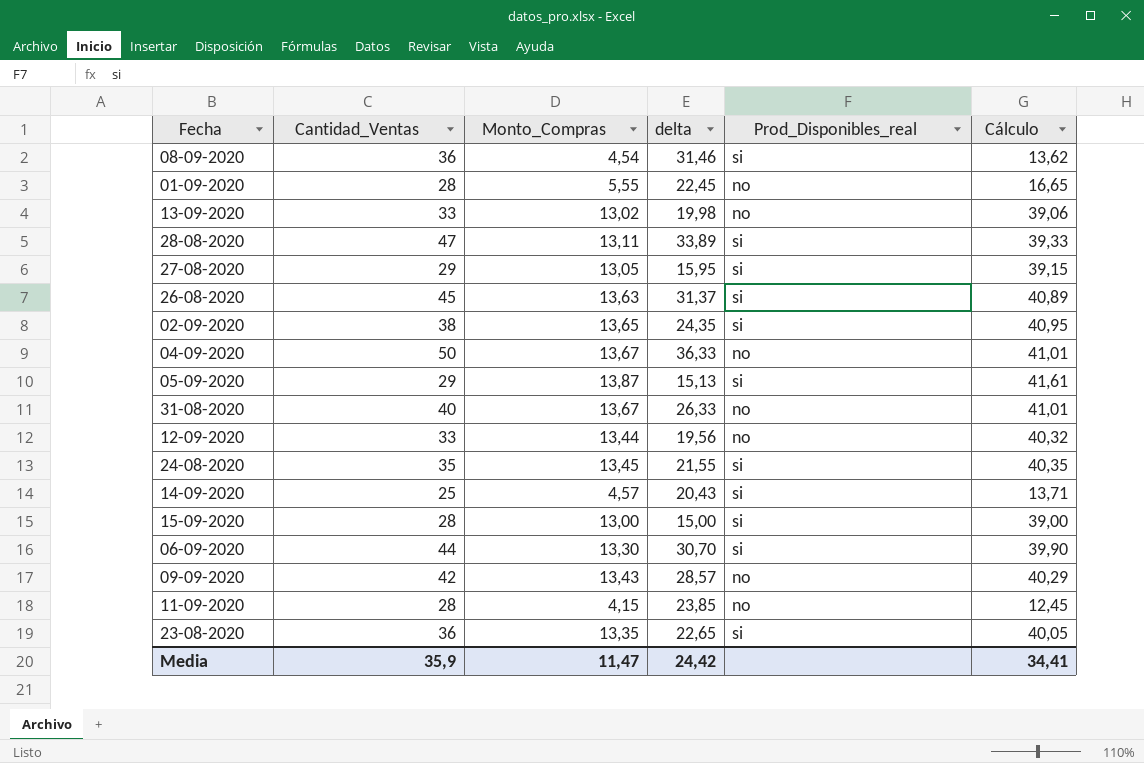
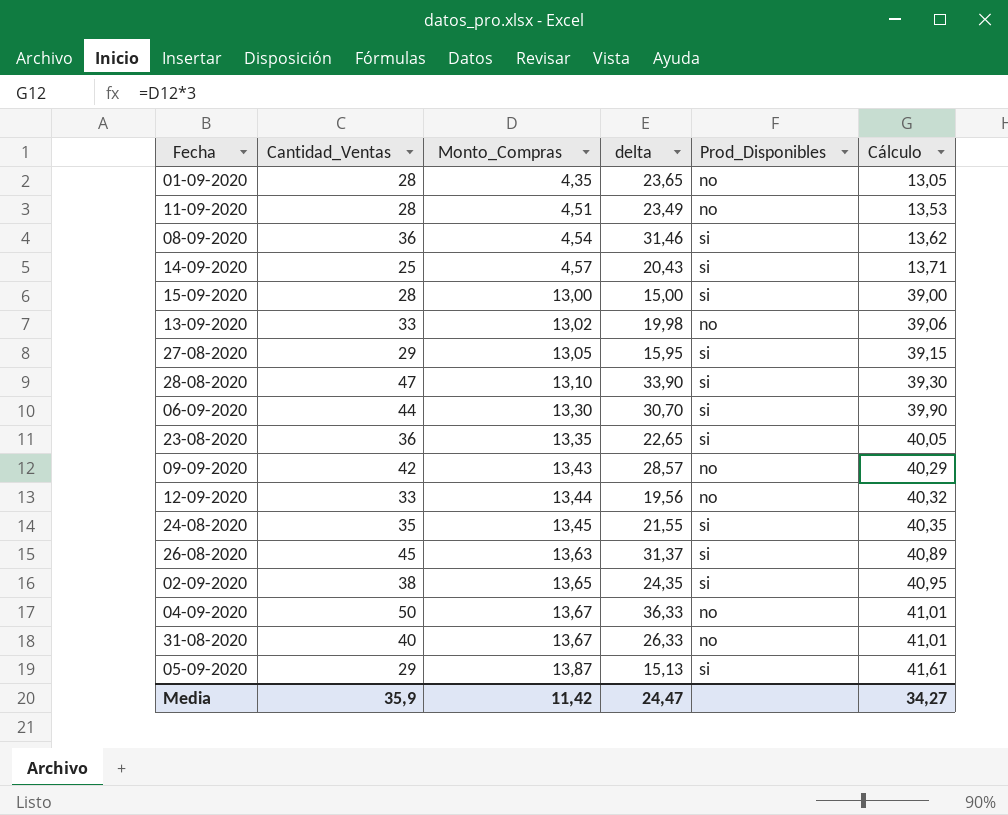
row order: none -> Monto_Compras ascending
column name: Prod_Disponibles_real -> Prod_Disponibles
01-09-2020 | Monto_Compras: 5,55 -> 4,35
01-09-2020 | delta: 22,45 -> 23,65
01-09-2020 | Cálculo: 16,65 -> 13,05
11-09-2020 | Monto_Compras: 4,15 -> 4,51
11-09-2020 | delta: 23,85 -> 23,49
11-09-2020 | Cálculo: 12,45 -> 13,53
28-08-2020 | Monto_Compras: 13,11 -> 13,10
28-08-2020 | delta: 33,89 -> 33,90
28-08-2020 | Cálculo: 39,33 -> 39,30
Media | Monto_Compras: 11,47 -> 11,42
Media | delta: 24,42 -> 24,47
Media | Cálculo: 34,41 -> 34,27

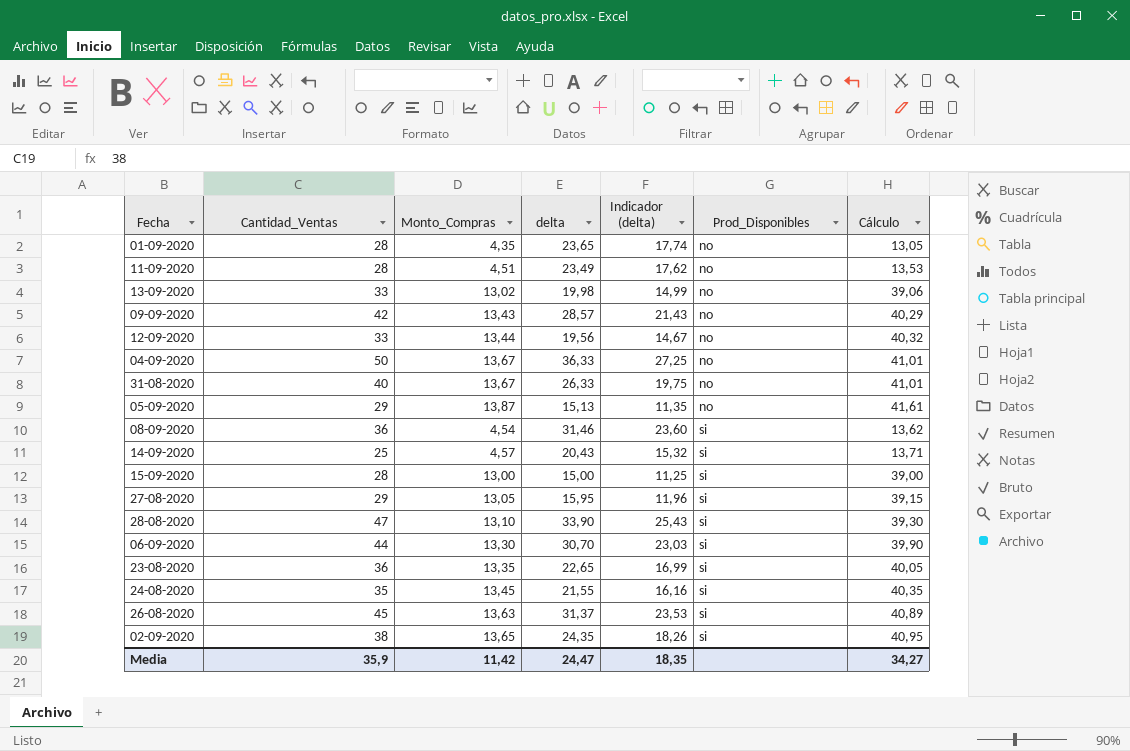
row order: Monto_Compras ascending -> Prod_Disponibles ascending
column Indicador (delta) | formula: none -> [delta] * 0,75
05-09-2020 | Prod_Disponibles: si -> no

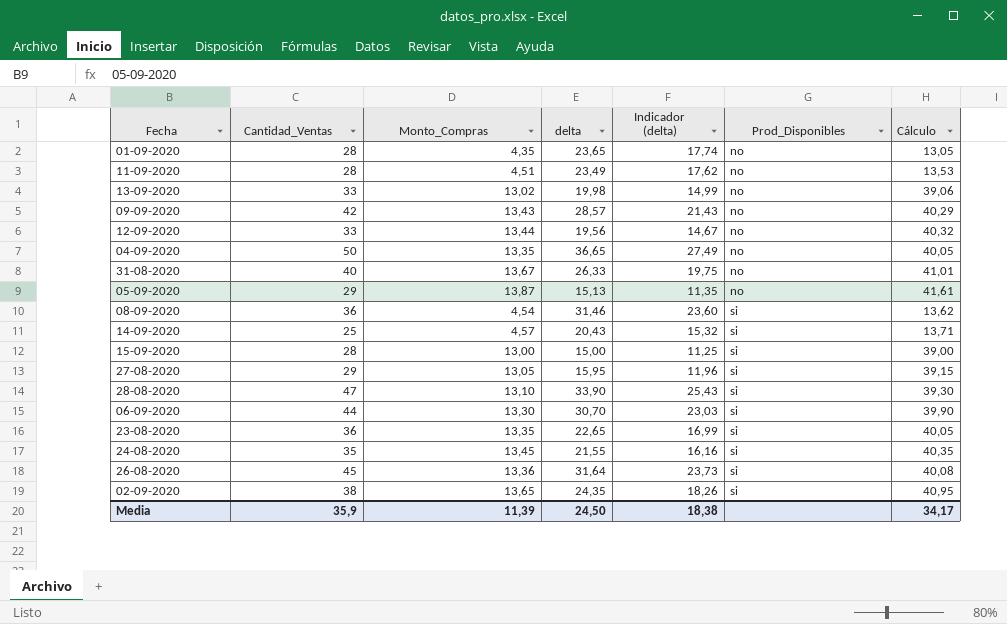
04-09-2020 | Monto_Compras: 13,67 -> 13,35
04-09-2020 | delta: 36,33 -> 36,65
04-09-2020 | Indicador (delta): 27,25 -> 27,49
04-09-2020 | Cálculo: 41,01 -> 40,05
26-08-2020 | Monto_Compras: 13,63 -> 13,36
26-08-2020 | delta: 31,37 -> 31,64
26-08-2020 | Indicador (delta): 23,53 -> 23,73
26-08-2020 | Cálculo: 40,89 -> 40,08
Media | Monto_Compras: 11,42 -> 11,39
Media | delta: 24,47 -> 24,50
Media | Indicador (delta): 18,35 -> 18,38
Media | Cálculo: 34,27 -> 34,17

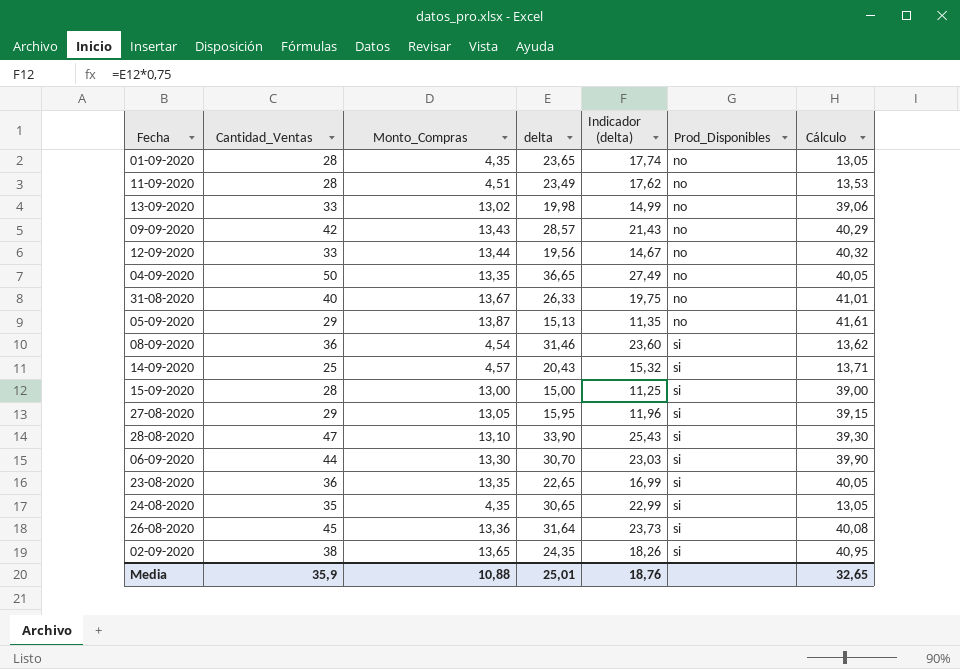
24-08-2020 | Monto_Compras: 13,45 -> 4,35
24-08-2020 | delta: 21,55 -> 30,65
24-08-2020 | Indicador (delta): 16,16 -> 22,99
24-08-2020 | Cálculo: 40,35 -> 13,05
Media | Monto_Compras: 11,39 -> 10,88
Media | delta: 24,50 -> 25,01
Media | Indicador (delta): 18,38 -> 18,76
Media | Cálculo: 34,17 -> 32,65

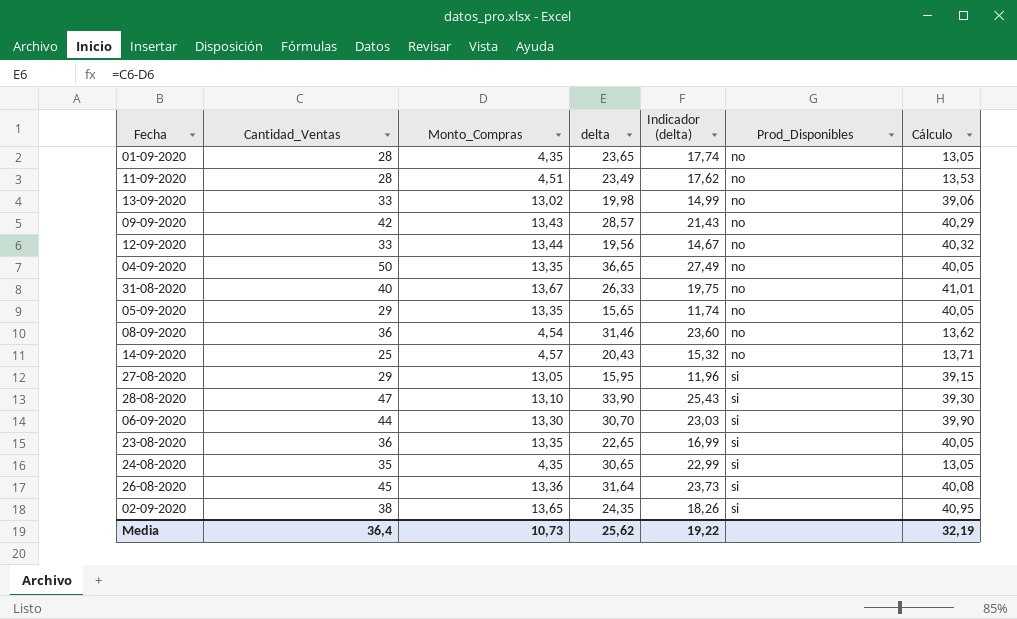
row 15-09-2020: 28 | 13,00 | 15,00 | 11,25 | si | 39,00 -> none
05-09-2020 | Monto_Compras: 13,87 -> 13,35
05-09-2020 | delta: 15,13 -> 15,65
05-09-2020 | Indicador (delta): 11,35 -> 11,74
05-09-2020 | Cálculo: 41,61 -> 40,05
08-09-2020 | Prod_Disponibles: si -> no
14-09-2020 | Prod_Disponibles: si -> no
Media | Cantidad_Ventas: 35,9 -> 36,4
Media | Monto_Compras: 10,88 -> 10,73
Media | delta: 25,01 -> 25,62
Media | Indicador (delta): 18,76 -> 19,22
Media | Cálculo: 32,65 -> 32,19

